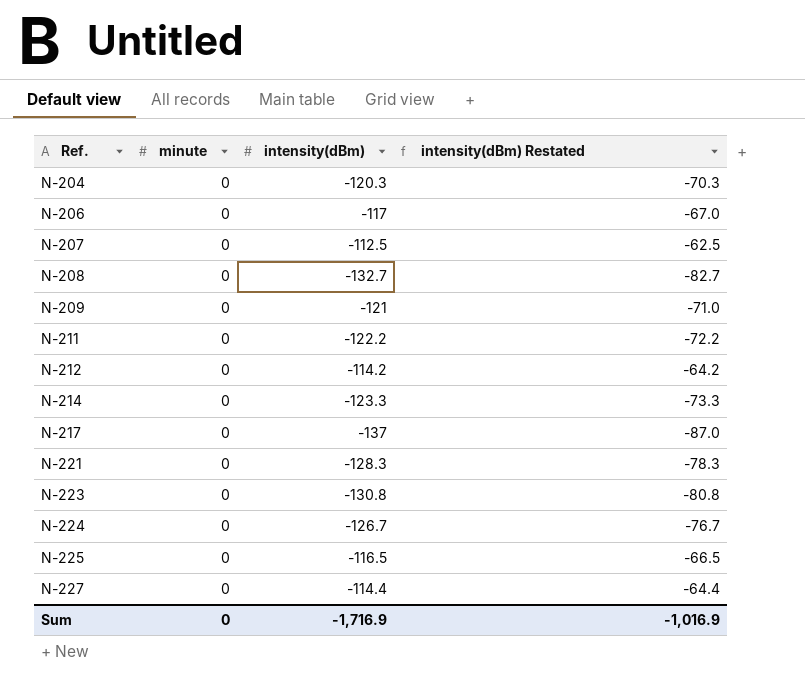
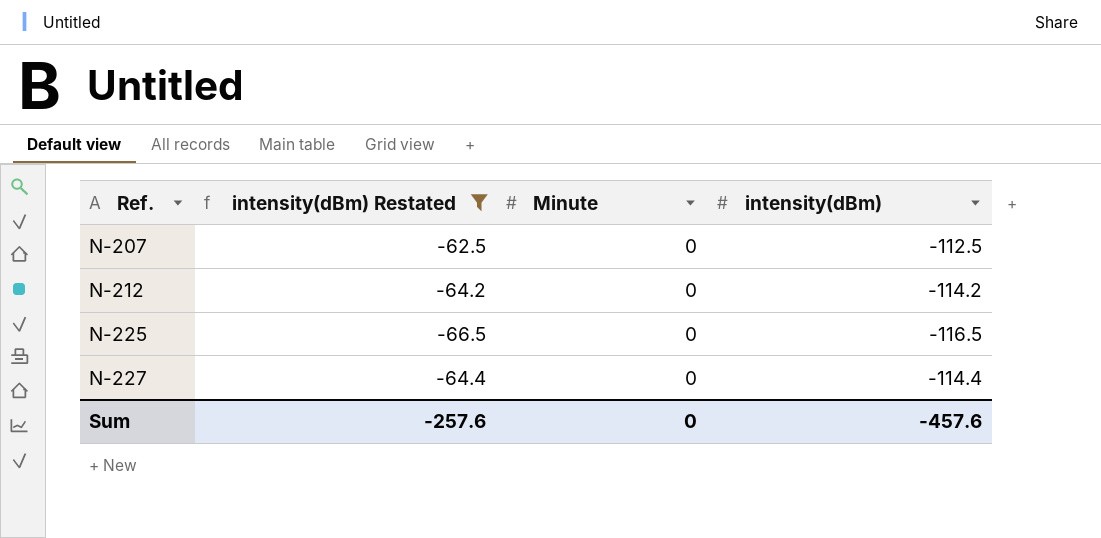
filter: none -> intensity(dBm) Restated >= -66.5
column intensity(dBm) Restated | position: 4 -> 2
column name: minute -> Minute
Sum | intensity(dBm) Restated: -1,016.9 -> -257.6
Sum | intensity(dBm): -1,716.9 -> -457.6

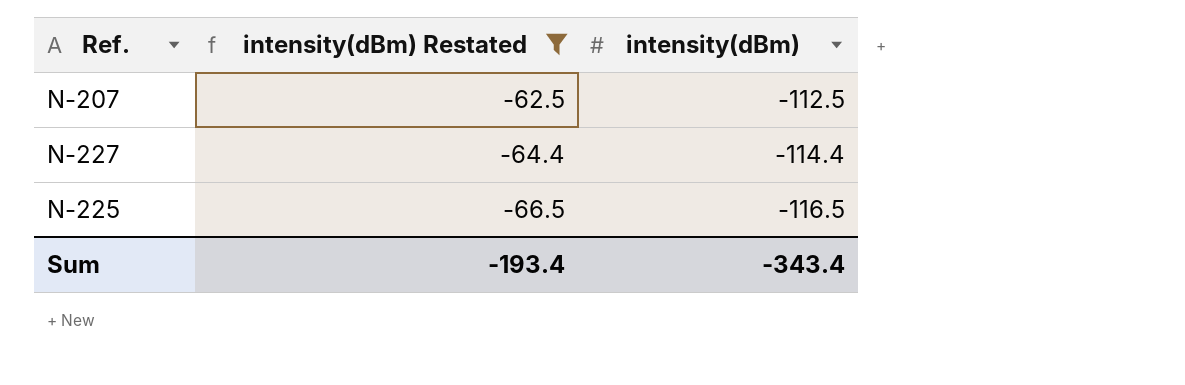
row order: Ref. ascending -> intensity(dBm) Restated descending
column Minute | position: 3 -> none
row N-212: -64.2 | 0 | -114.2 -> none
Sum | intensity(dBm) Restated: -257.6 -> -193.4
Sum | intensity(dBm): -457.6 -> -343.4

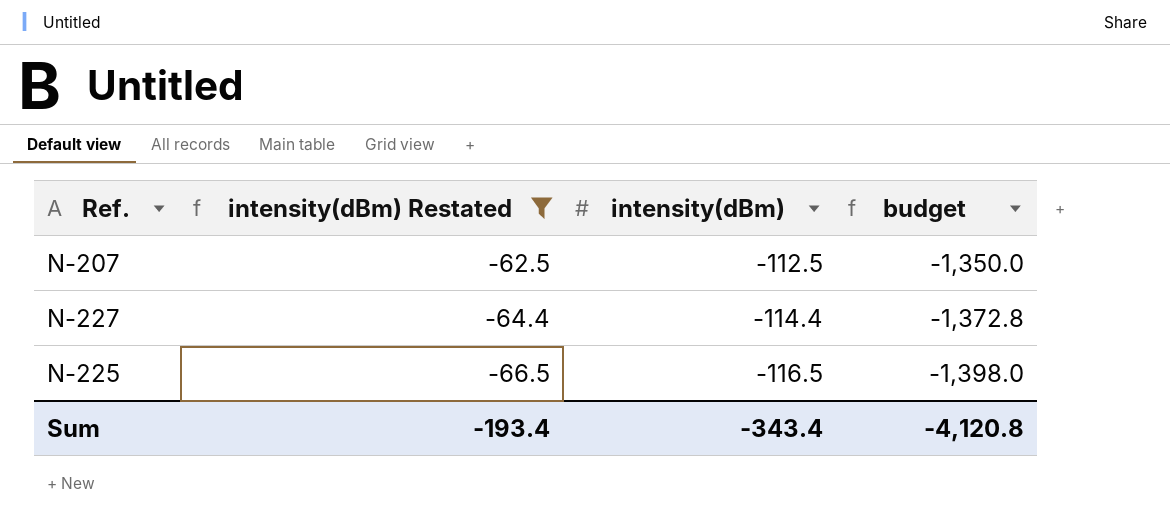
column budget | formula: none -> [intensity(dBm)] * 12

